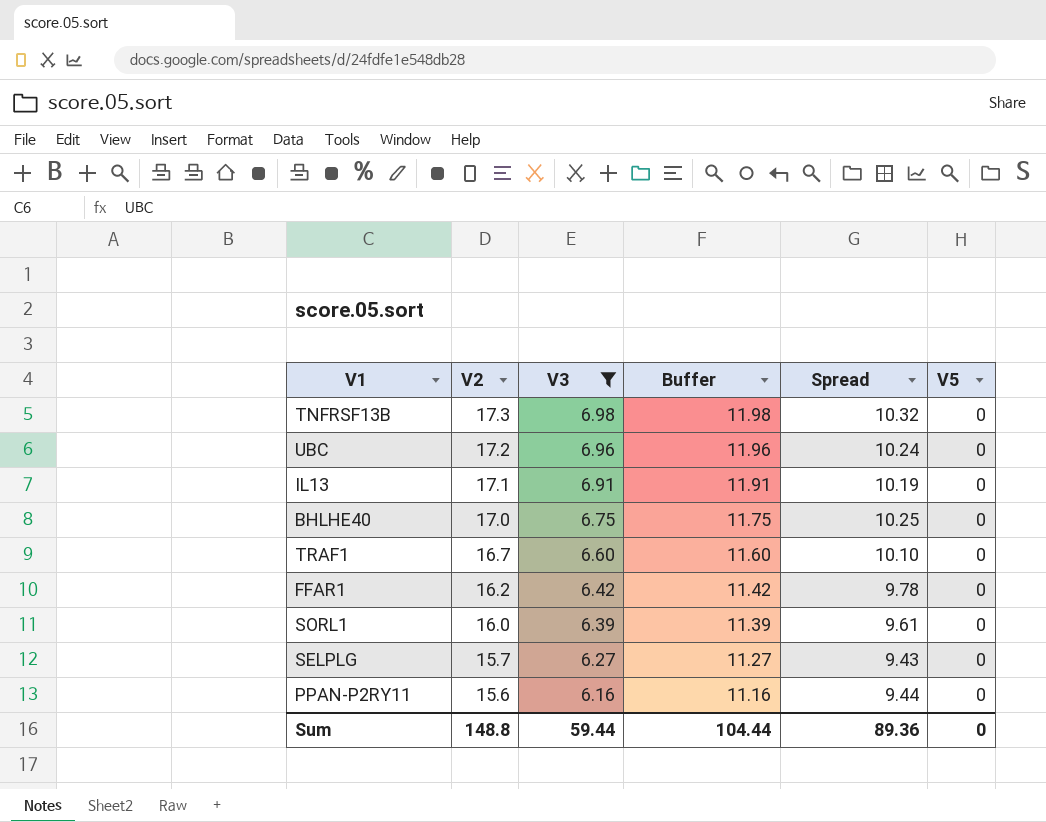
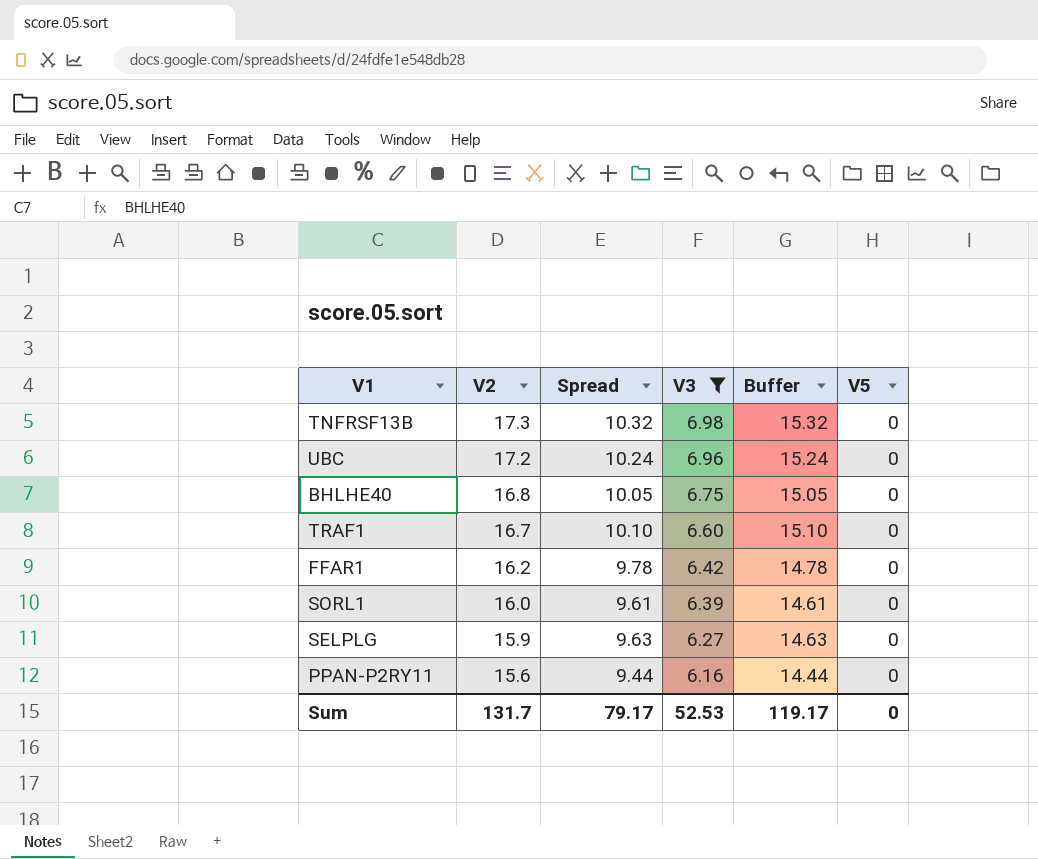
column Spread | position: 5 -> 3
column Buffer | formula: [V3] + 5 -> [Spread] + 5
row IL13: 17.1 | 6.91 | 11.91 | 10.19 | 0 -> none
BHLHE40 | V2: 17.0 -> 16.8
BHLHE40 | Spread: 10.25 -> 10.05
SELPLG | V2: 15.7 -> 15.9
SELPLG | Spread: 9.43 -> 9.63
Sum | V2: 148.8 -> 131.7
Sum | Spread: 89.36 -> 79.17
Sum | V3: 59.44 -> 52.53
Sum | Buffer: 104.44 -> 119.17

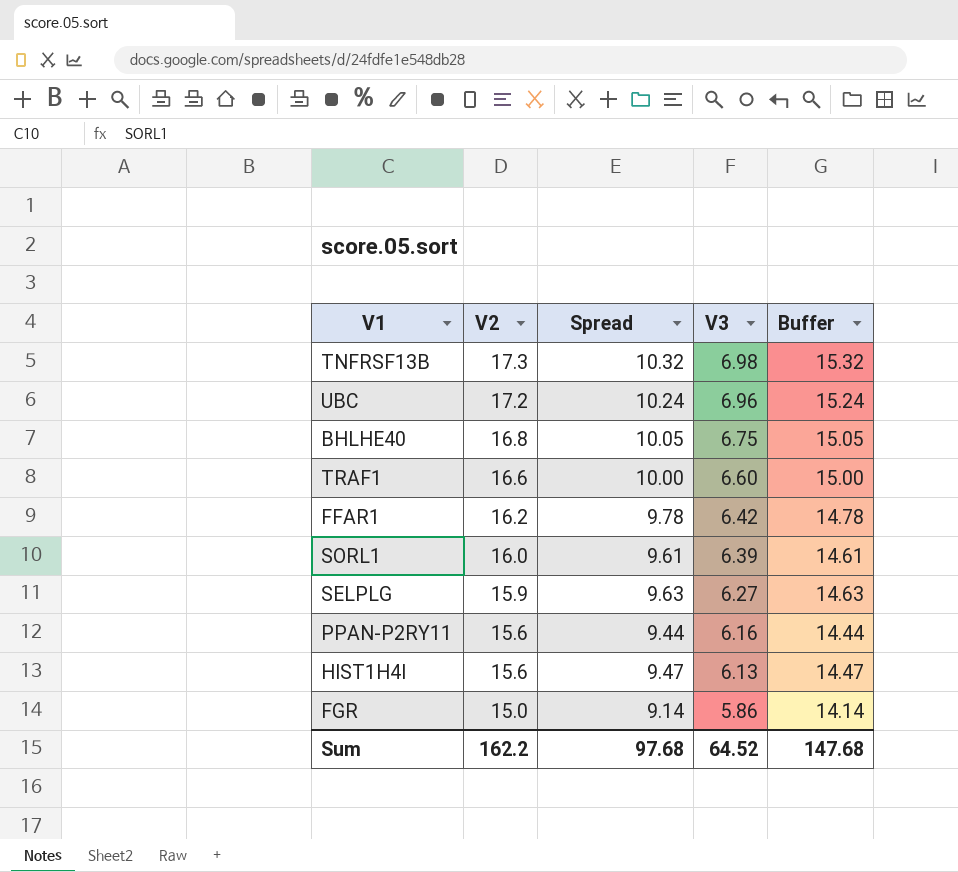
filter: V3 >= 6.16 -> none
column V5 | position: 6 -> none
TRAF1 | V2: 16.7 -> 16.6
TRAF1 | Spread: 10.10 -> 10.00
TRAF1 | Buffer: 15.10 -> 15.00
Sum | V2: 131.7 -> 162.2
Sum | Spread: 79.17 -> 97.68
Sum | V3: 52.53 -> 64.52
Sum | Buffer: 119.17 -> 147.68

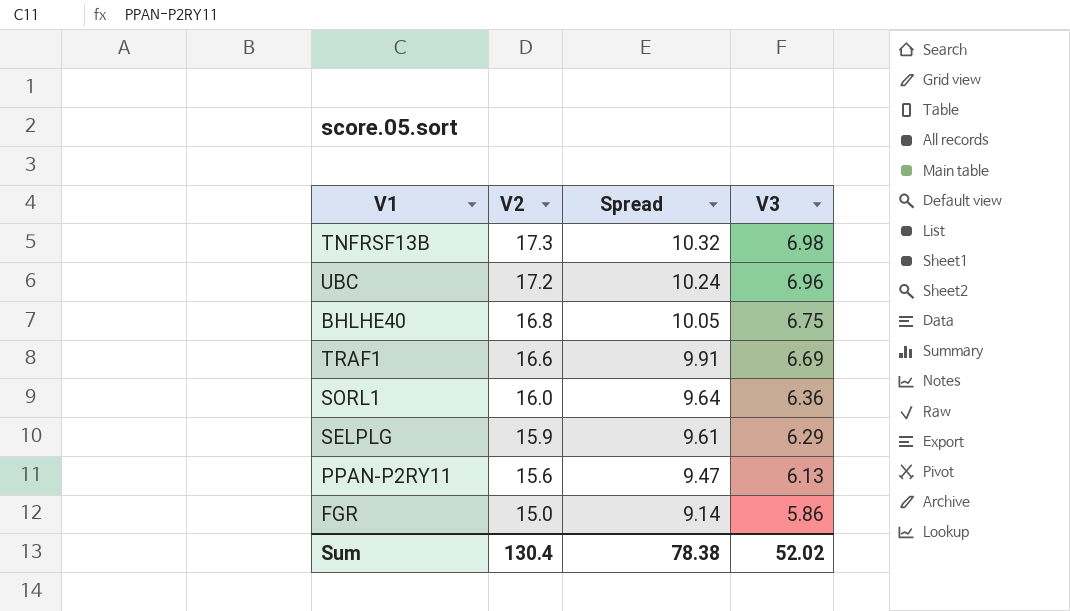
column Buffer | formula: [Spread] + 5 -> none
row FFAR1: 16.2 | 9.78 | 6.42 | 14.78 -> none
row HIST1H4I: 15.6 | 9.47 | 6.13 | 14.47 -> none
TRAF1 | Spread: 10.00 -> 9.91
TRAF1 | V3: 6.60 -> 6.69
SORL1 | Spread: 9.61 -> 9.64
SORL1 | V3: 6.39 -> 6.36
SELPLG | Spread: 9.63 -> 9.61
SELPLG | V3: 6.27 -> 6.29
PPAN-P2RY11 | Spread: 9.44 -> 9.47
PPAN-P2RY11 | V3: 6.16 -> 6.13
Sum | V2: 162.2 -> 130.4
Sum | Spread: 97.68 -> 78.38
Sum | V3: 64.52 -> 52.02

